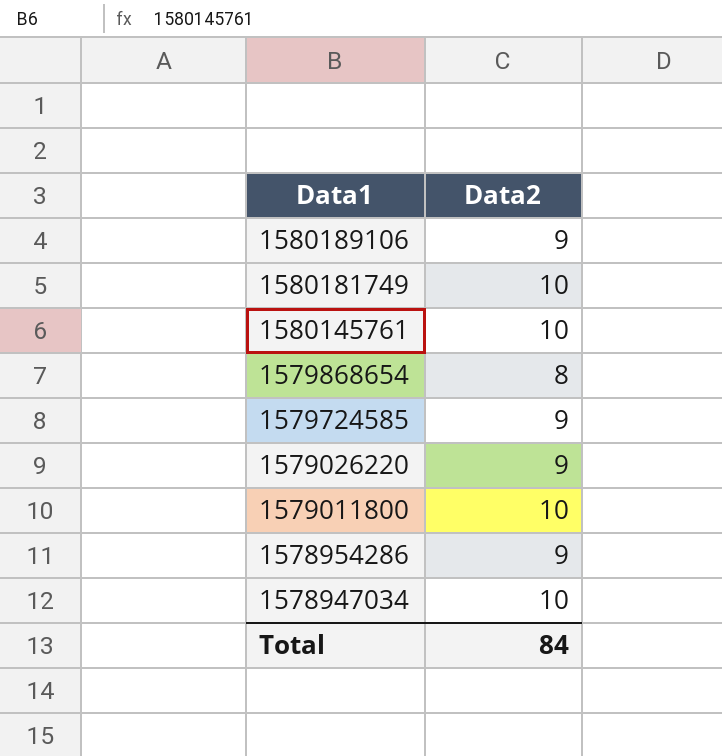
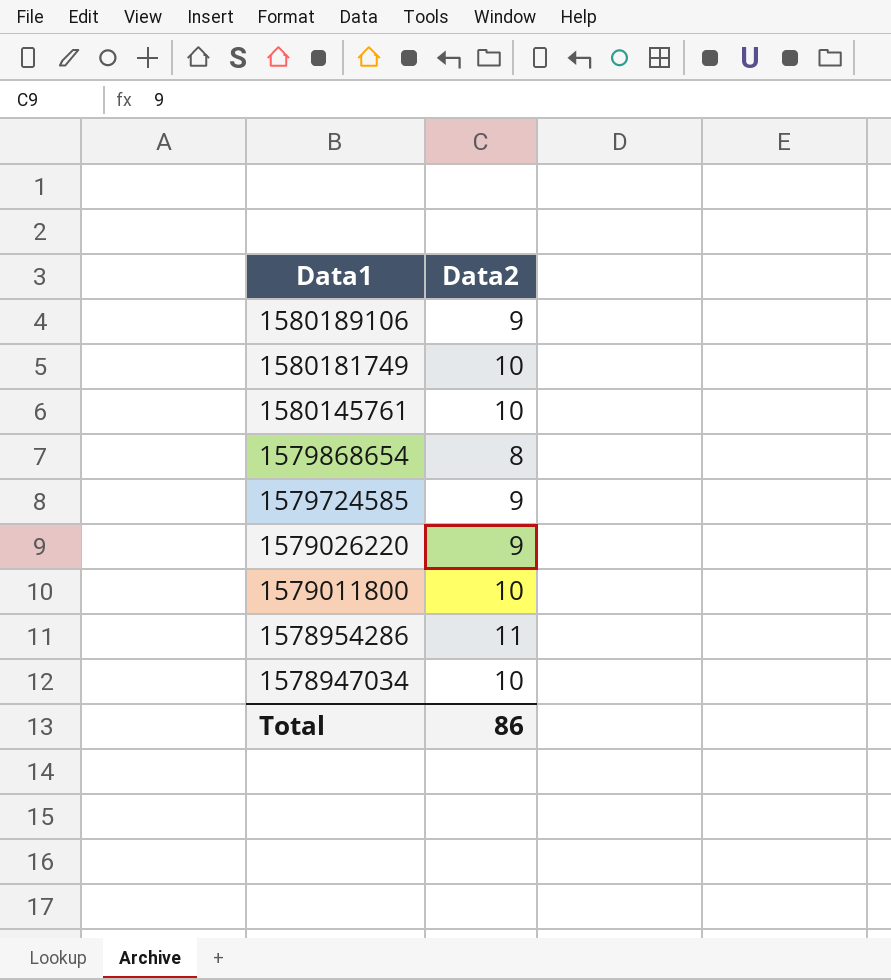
1578954286 | Data2: 9 -> 11
Total | Data2: 84 -> 86

